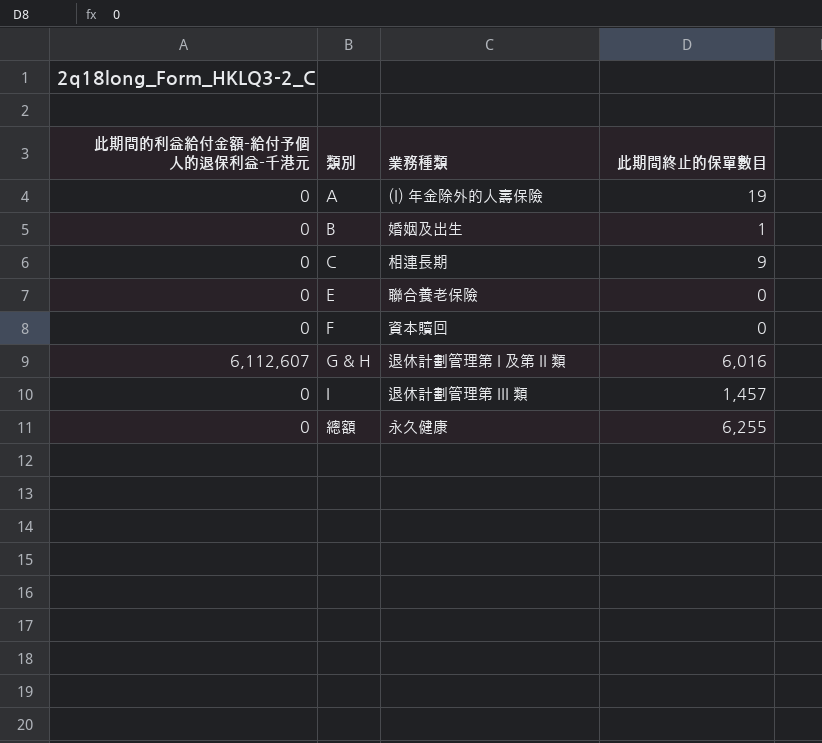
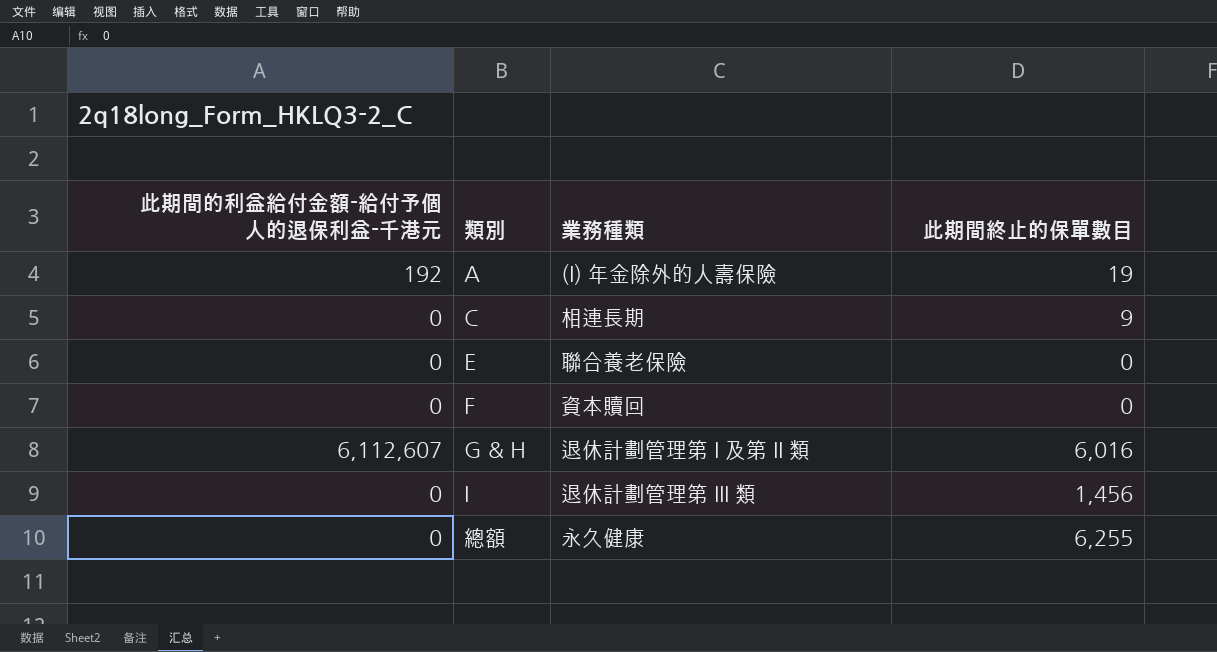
row B: 0 | 婚姻及出生 | 1 -> none
A | 此期間的利益給付金額-給付予個人的退保利益-千港元: 0 -> 192
I | 此期間終止的保單數目: 1,457 -> 1,456

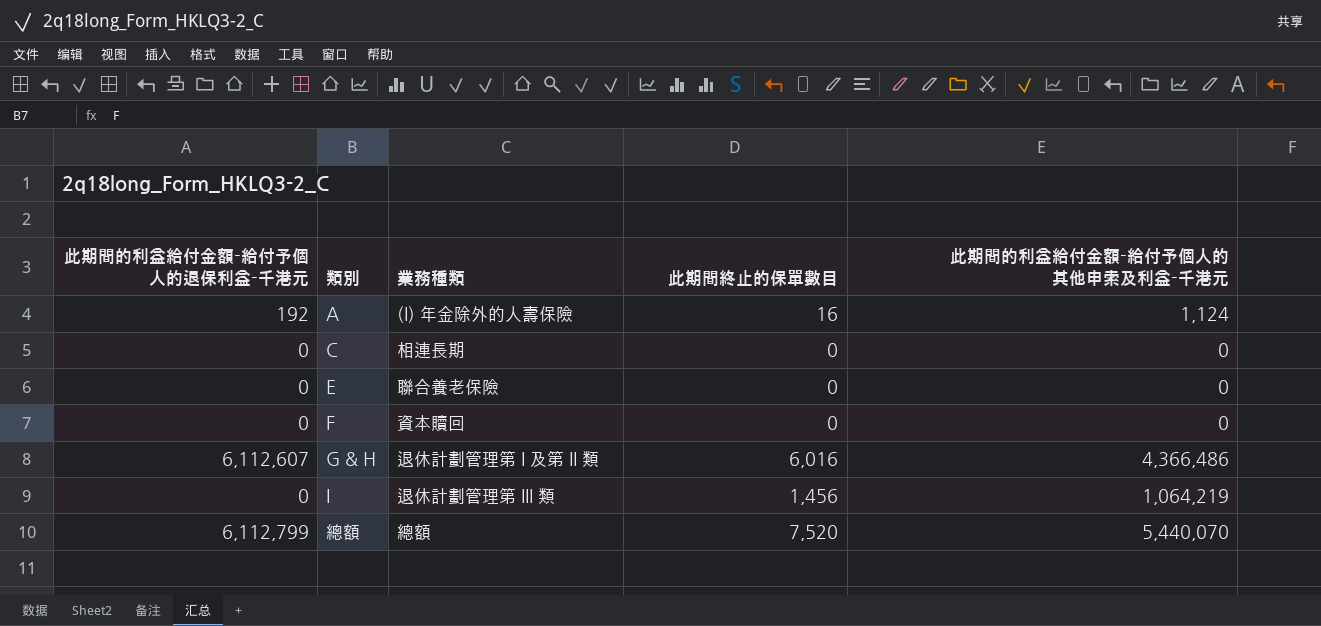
column 此期間的利益給付金額-給付予個人的其他申索及利益-千港元 | position: none -> 5
A | 此期間終止的保單數目: 19 -> 16
C | 此期間終止的保單數目: 9 -> 0
總額 | 此期間的利益給付金額-給付予個人的退保利益-千港元: 0 -> 6,112,799
總額 | 業務種類: 永久健康 -> 總額
總額 | 此期間終止的保單數目: 6,255 -> 7,520

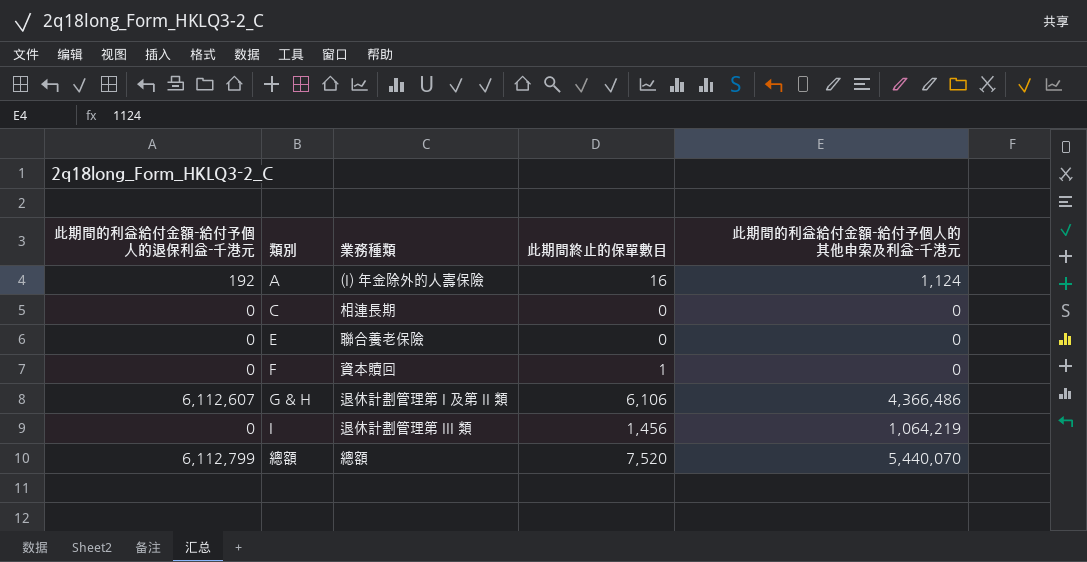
F | 此期間終止的保單數目: 0 -> 1
G & H | 此期間終止的保單數目: 6,016 -> 6,106

